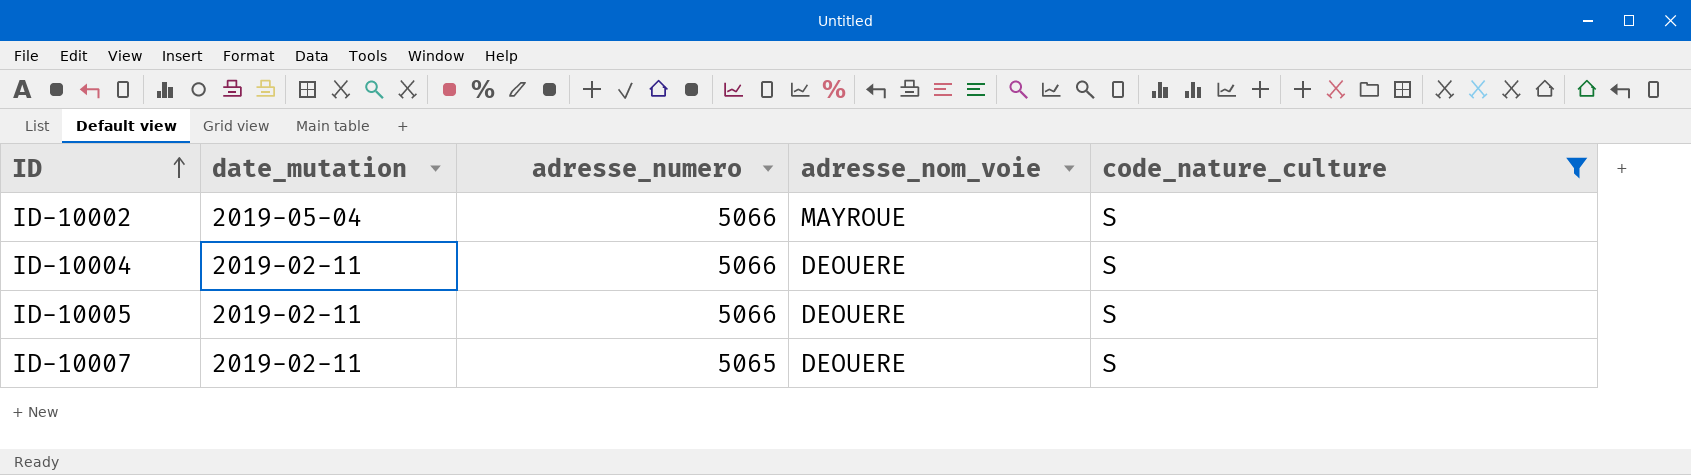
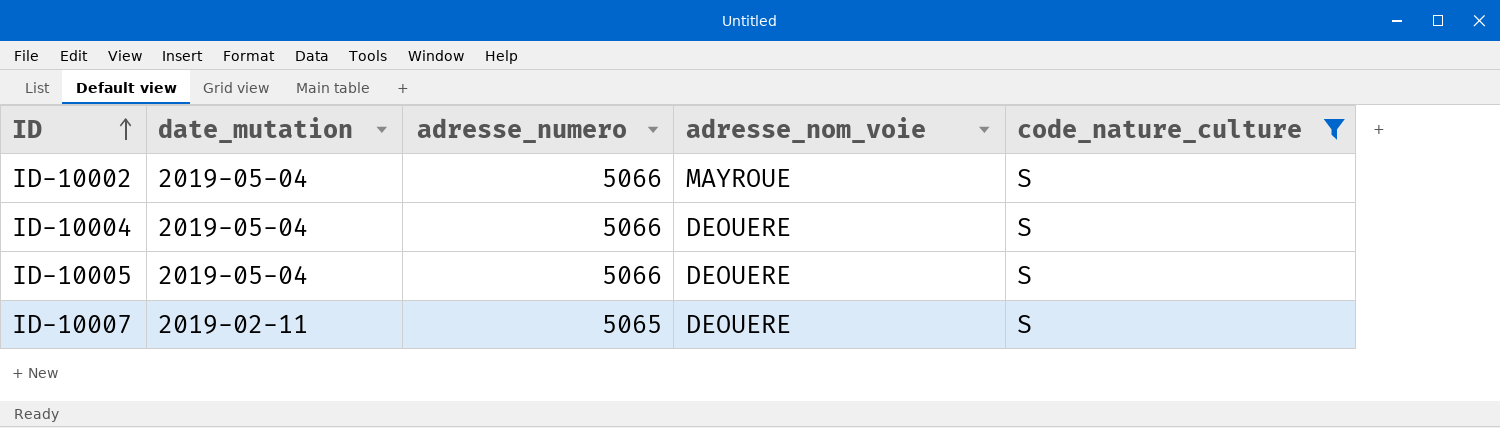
ID-10004 | date_mutation: 2019-02-11 -> 2019-05-04
ID-10005 | date_mutation: 2019-02-11 -> 2019-05-04

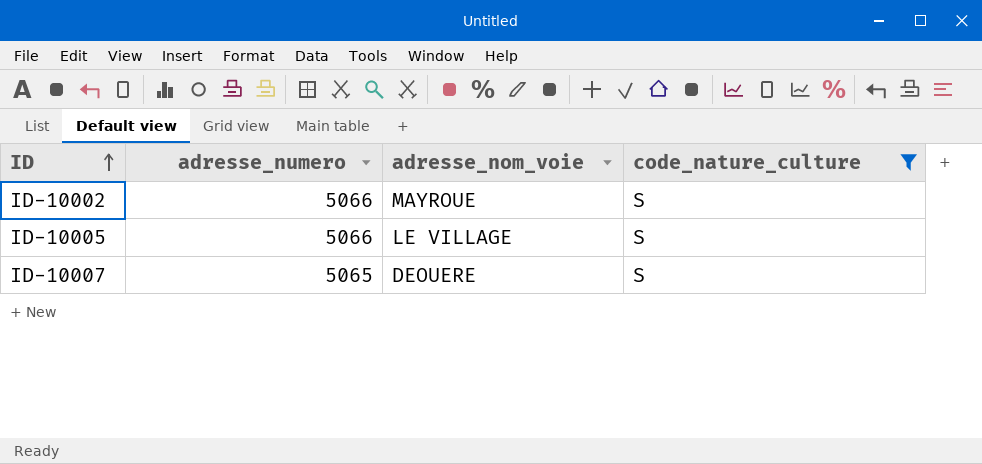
column date_mutation | position: 2 -> none
row ID-10004: 2019-05-04 | 5066 | DEOUERE | S -> none
ID-10005 | adresse_nom_voie: DEOUERE -> LE VILLAGE

